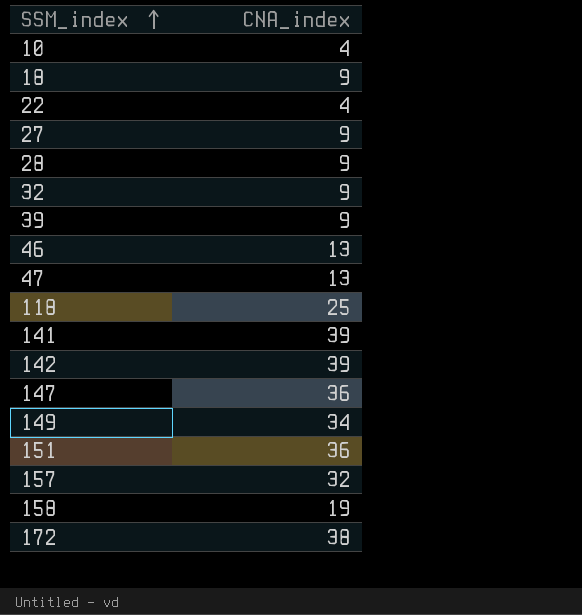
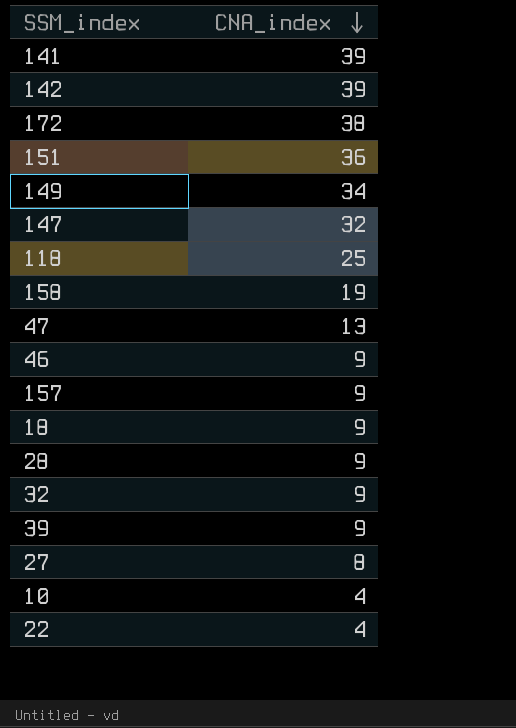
row order: SSM_index ascending -> CNA_index descending
147 | CNA_index: 36 -> 32
46 | CNA_index: 13 -> 9
157 | CNA_index: 32 -> 9
27 | CNA_index: 9 -> 8

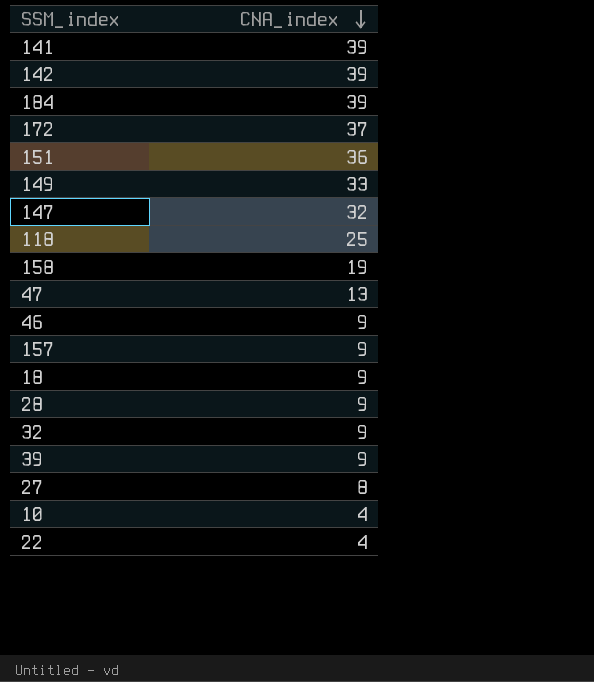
row 184: none -> 39
172 | CNA_index: 38 -> 37
149 | CNA_index: 34 -> 33

